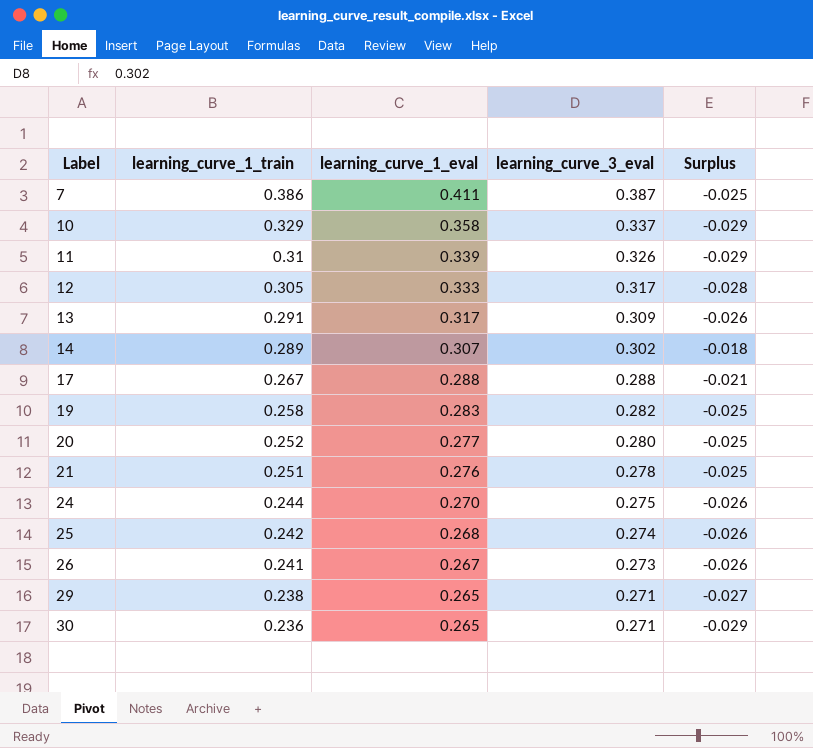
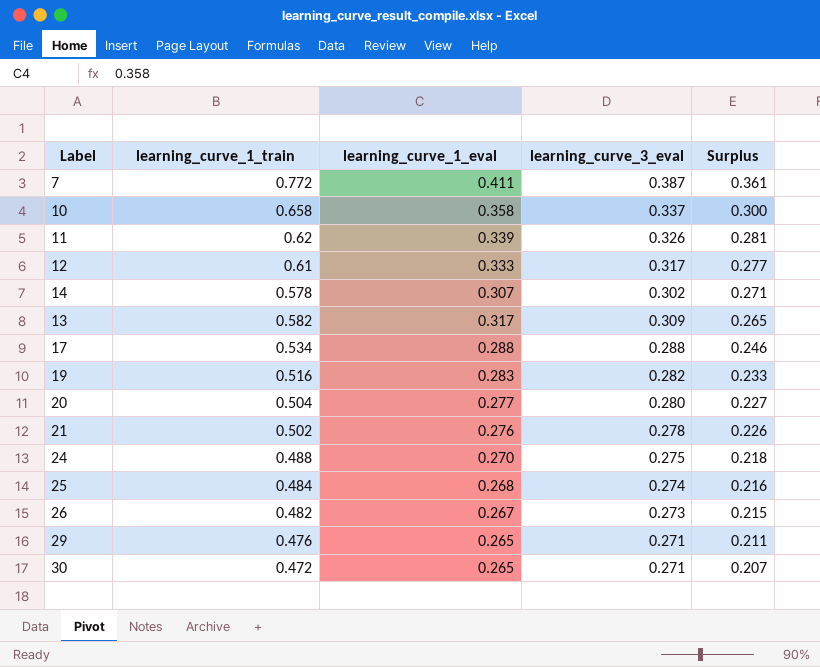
row order: Label ascending -> Surplus descending
7 | learning_curve_1_train: 0.386 -> 0.772
7 | Surplus: -0.025 -> 0.361
10 | learning_curve_1_train: 0.329 -> 0.658
10 | Surplus: -0.029 -> 0.300
11 | learning_curve_1_train: 0.31 -> 0.62
11 | Surplus: -0.029 -> 0.281
12 | learning_curve_1_train: 0.305 -> 0.61
12 | Surplus: -0.028 -> 0.277
14 | learning_curve_1_train: 0.289 -> 0.578
14 | Surplus: -0.018 -> 0.271
13 | learning_curve_1_train: 0.291 -> 0.582
13 | Surplus: -0.026 -> 0.265
17 | learning_curve_1_train: 0.267 -> 0.534
17 | Surplus: -0.021 -> 0.246
19 | learning_curve_1_train: 0.258 -> 0.516
19 | Surplus: -0.025 -> 0.233
20 | learning_curve_1_train: 0.252 -> 0.504
20 | Surplus: -0.025 -> 0.227
21 | learning_curve_1_train: 0.251 -> 0.502
21 | Surplus: -0.025 -> 0.226
24 | learning_curve_1_train: 0.244 -> 0.488
24 | Surplus: -0.026 -> 0.218
25 | learning_curve_1_train: 0.242 -> 0.484
25 | Surplus: -0.026 -> 0.216
26 | learning_curve_1_train: 0.241 -> 0.482
26 | Surplus: -0.026 -> 0.215
29 | learning_curve_1_train: 0.238 -> 0.476
29 | Surplus: -0.027 -> 0.211
30 | learning_curve_1_train: 0.236 -> 0.472
30 | Surplus: -0.029 -> 0.207

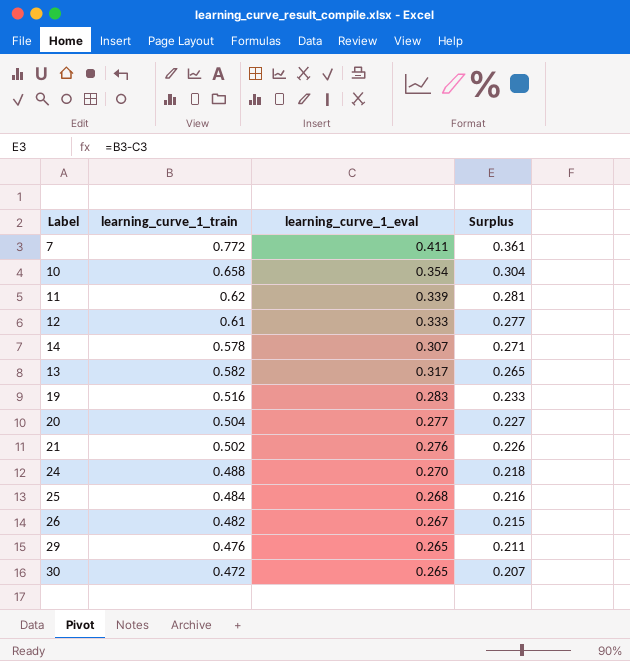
column learning_curve_3_eval | position: 4 -> none
row 17: 0.534 | 0.288 | 0.288 | 0.246 -> none
10 | learning_curve_1_eval: 0.358 -> 0.354
10 | Surplus: 0.300 -> 0.304

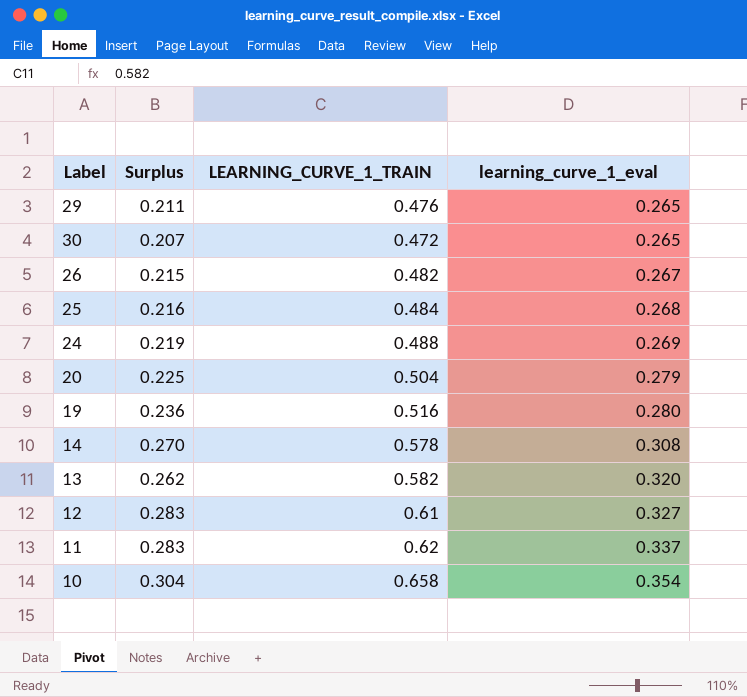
row order: Surplus descending -> learning_curve_1_eval ascending
column Surplus | position: 4 -> 2
column name: learning_curve_1_train -> LEARNING_CURVE_1_TRAIN
row 7: 0.772 | 0.411 | 0.361 -> none
row 21: 0.502 | 0.276 | 0.226 -> none
24 | Surplus: 0.218 -> 0.219
24 | learning_curve_1_eval: 0.270 -> 0.269
20 | Surplus: 0.227 -> 0.225
20 | learning_curve_1_eval: 0.277 -> 0.279
19 | Surplus: 0.233 -> 0.236
19 | learning_curve_1_eval: 0.283 -> 0.280
14 | Surplus: 0.271 -> 0.270
14 | learning_curve_1_eval: 0.307 -> 0.308
13 | Surplus: 0.265 -> 0.262
13 | learning_curve_1_eval: 0.317 -> 0.320
12 | Surplus: 0.277 -> 0.283
12 | learning_curve_1_eval: 0.333 -> 0.327
11 | Surplus: 0.281 -> 0.283
11 | learning_curve_1_eval: 0.339 -> 0.337

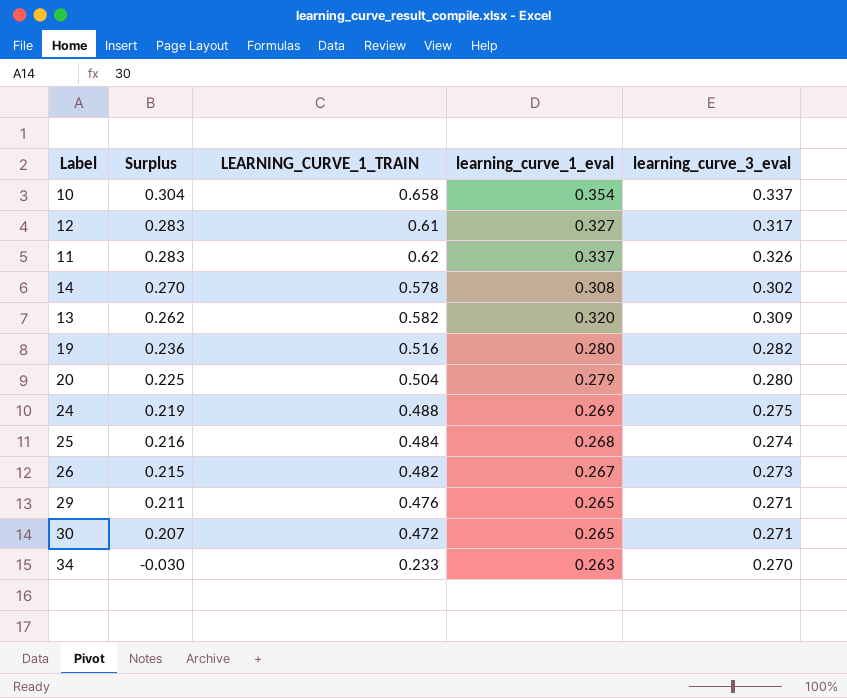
row order: learning_curve_1_eval ascending -> Surplus descending
column learning_curve_3_eval | position: none -> 5
row 34: none -> -0.030 | 0.233 | 0.263 | 0.270

